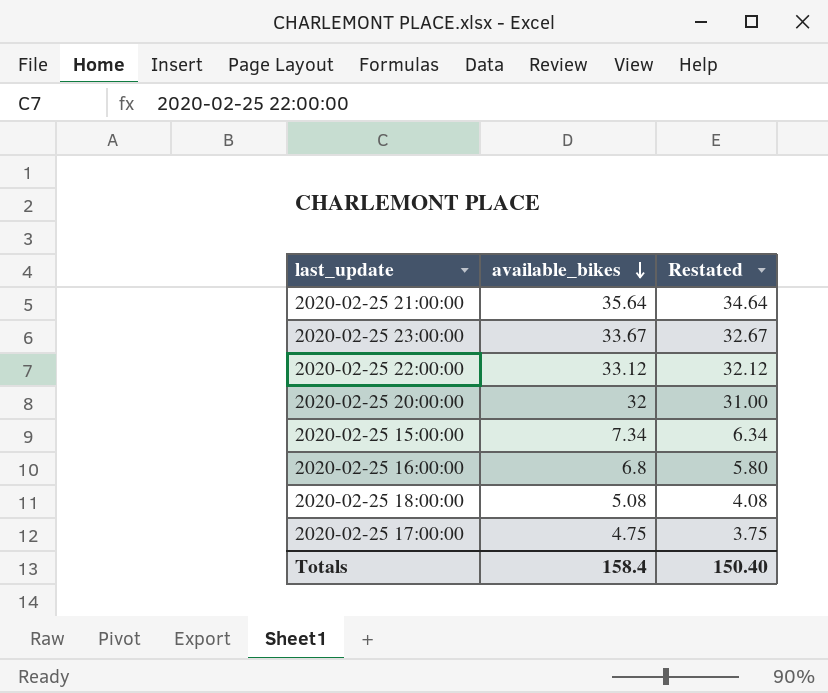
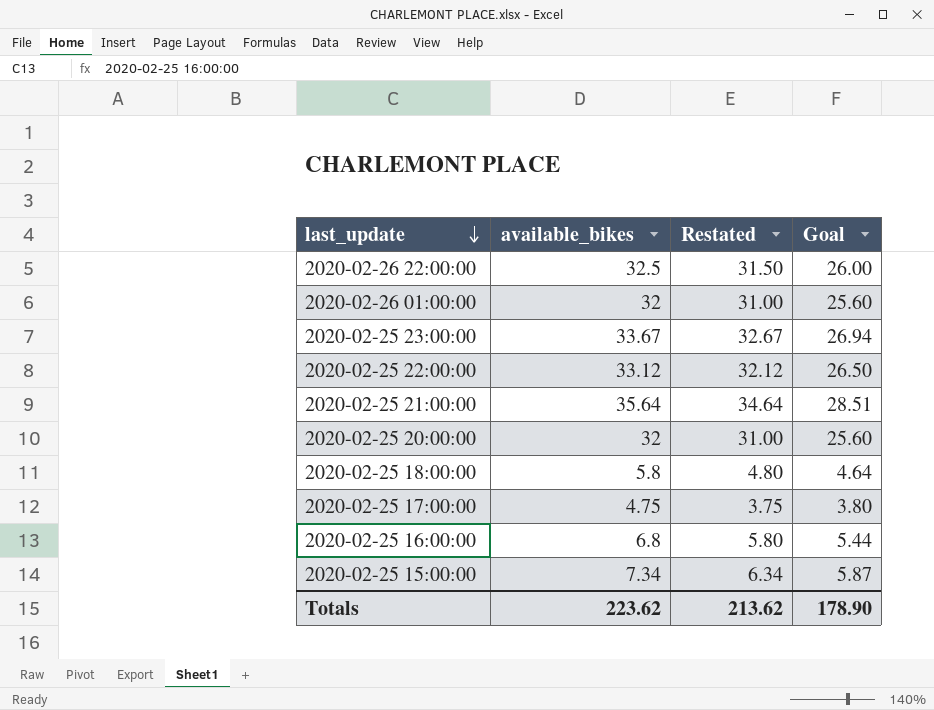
row order: available_bikes descending -> last_update descending
column Goal | formula: none -> [available_bikes] * 0.8
row 2020-02-26 22:00:00: none -> 32.5 | 31.50 | 26.00
row 2020-02-26 01:00:00: none -> 32 | 31.00 | 25.60
2020-02-25 18:00:00 | available_bikes: 5.08 -> 5.8
2020-02-25 18:00:00 | Restated: 4.08 -> 4.80
Totals | available_bikes: 158.4 -> 223.62
Totals | Restated: 150.40 -> 213.62

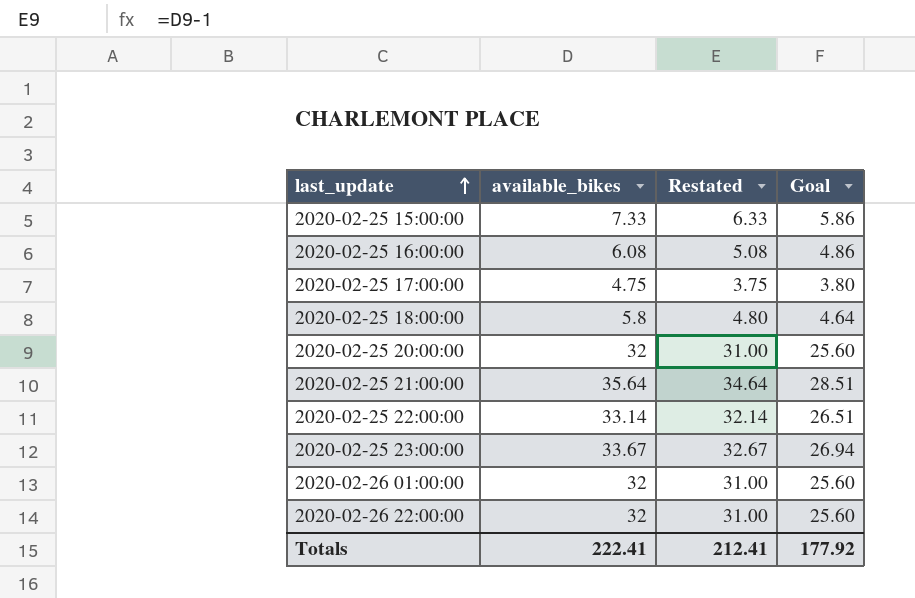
row order: last_update descending -> last_update ascending
2020-02-25 15:00:00 | available_bikes: 7.34 -> 7.33
2020-02-25 15:00:00 | Restated: 6.34 -> 6.33
2020-02-25 15:00:00 | Goal: 5.87 -> 5.86
2020-02-25 16:00:00 | available_bikes: 6.8 -> 6.08
2020-02-25 16:00:00 | Restated: 5.80 -> 5.08
2020-02-25 16:00:00 | Goal: 5.44 -> 4.86
2020-02-25 22:00:00 | available_bikes: 33.12 -> 33.14
2020-02-25 22:00:00 | Restated: 32.12 -> 32.14
2020-02-25 22:00:00 | Goal: 26.50 -> 26.51
2020-02-26 22:00:00 | available_bikes: 32.5 -> 32
2020-02-26 22:00:00 | Restated: 31.50 -> 31.00
2020-02-26 22:00:00 | Goal: 26.00 -> 25.60
Totals | available_bikes: 223.62 -> 222.41
Totals | Restated: 213.62 -> 212.41
Totals | Goal: 178.90 -> 177.92

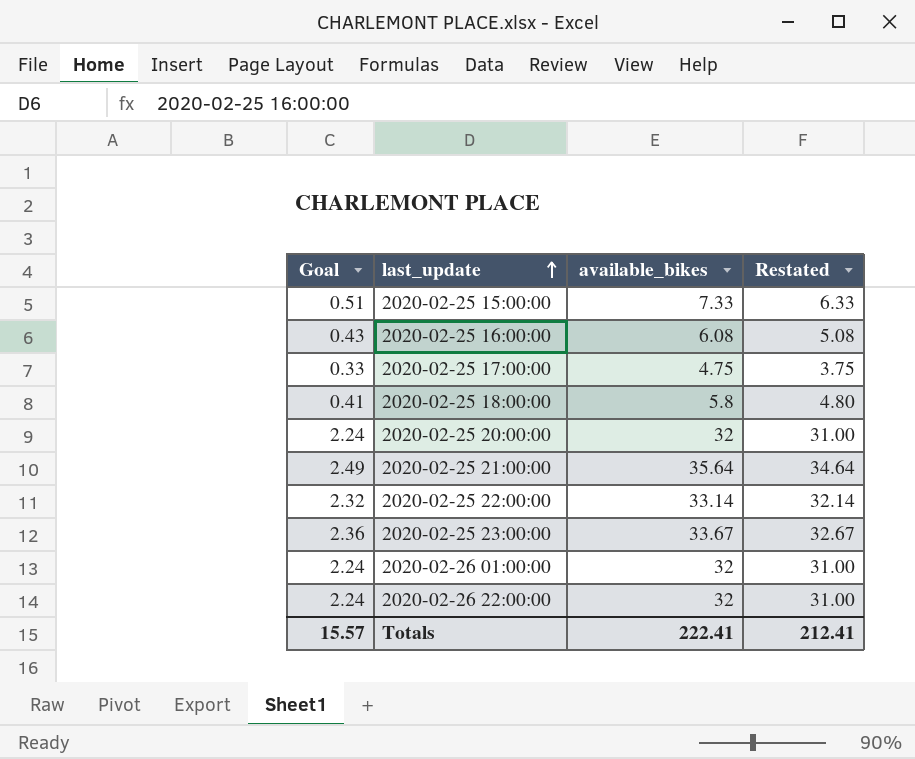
column Goal | formula: [available_bikes] * 0.8 -> [available_bikes] * 0.07
column Goal | position: 4 -> 1
Totals | Goal: 177.92 -> 15.57

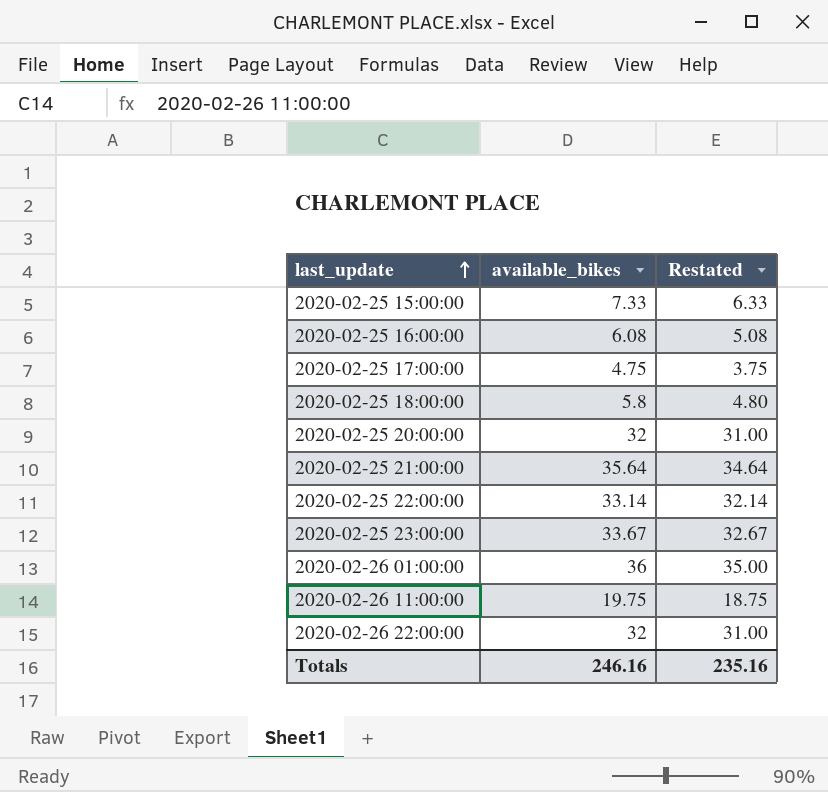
column Goal | formula: [available_bikes] * 0.07 -> none
2020-02-26 01:00:00 | available_bikes: 32 -> 36
2020-02-26 01:00:00 | Restated: 31.00 -> 35.00
row 2020-02-26 11:00:00: none -> 19.75 | 18.75
Totals | available_bikes: 222.41 -> 246.16
Totals | Restated: 212.41 -> 235.16

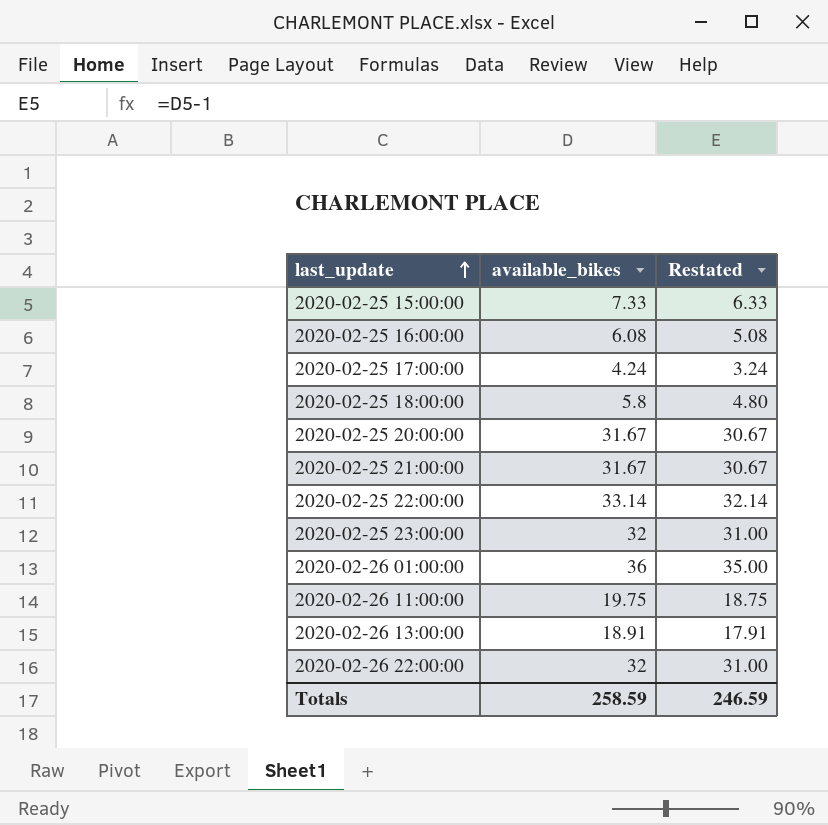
2020-02-25 17:00:00 | available_bikes: 4.75 -> 4.24
2020-02-25 17:00:00 | Restated: 3.75 -> 3.24
2020-02-25 20:00:00 | available_bikes: 32 -> 31.67
2020-02-25 20:00:00 | Restated: 31.00 -> 30.67
2020-02-25 21:00:00 | available_bikes: 35.64 -> 31.67
2020-02-25 21:00:00 | Restated: 34.64 -> 30.67
2020-02-25 23:00:00 | available_bikes: 33.67 -> 32
2020-02-25 23:00:00 | Restated: 32.67 -> 31.00
row 2020-02-26 13:00:00: none -> 18.91 | 17.91
Totals | available_bikes: 246.16 -> 258.59
Totals | Restated: 235.16 -> 246.59

